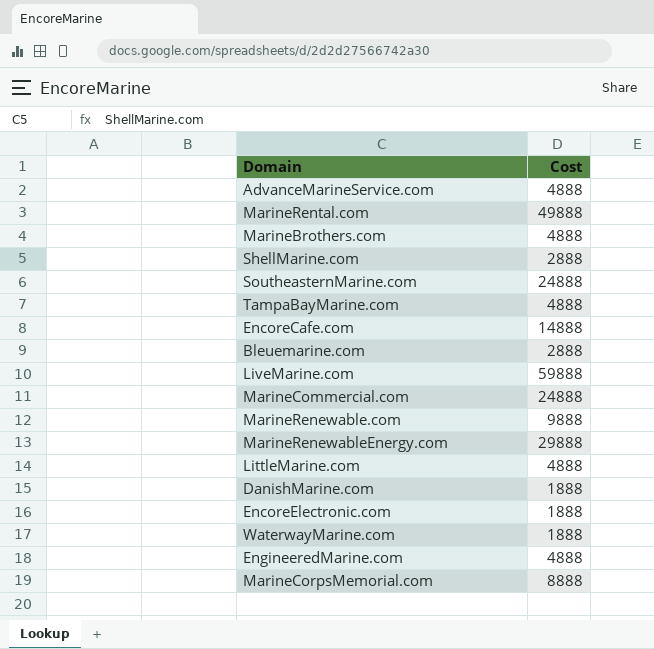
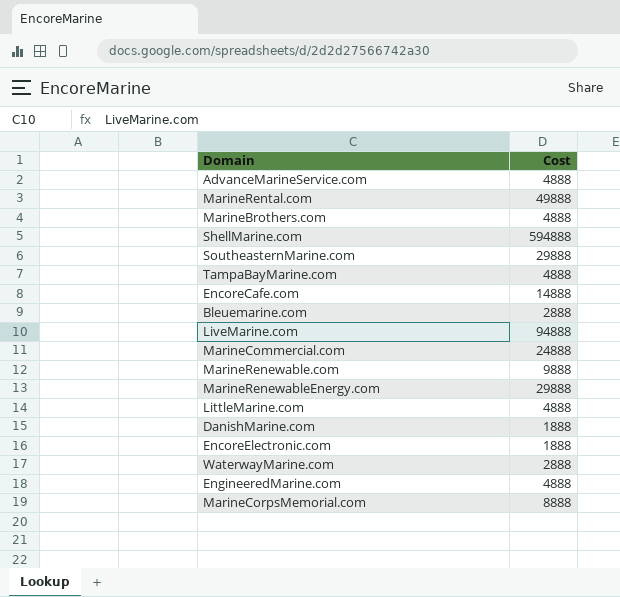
ShellMarine.com | Cost: 2888 -> 594888
SoutheasternMarine.com | Cost: 24888 -> 29888
LiveMarine.com | Cost: 59888 -> 94888
WaterwayMarine.com | Cost: 1888 -> 2888

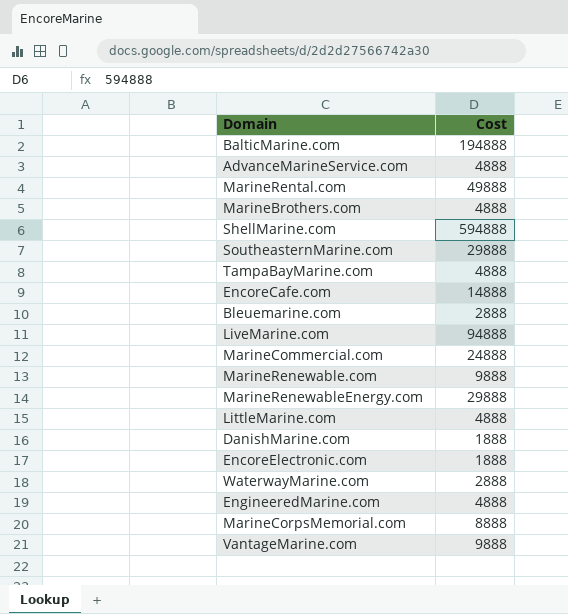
row BalticMarine.com: none -> 194888
row VantageMarine.com: none -> 9888

